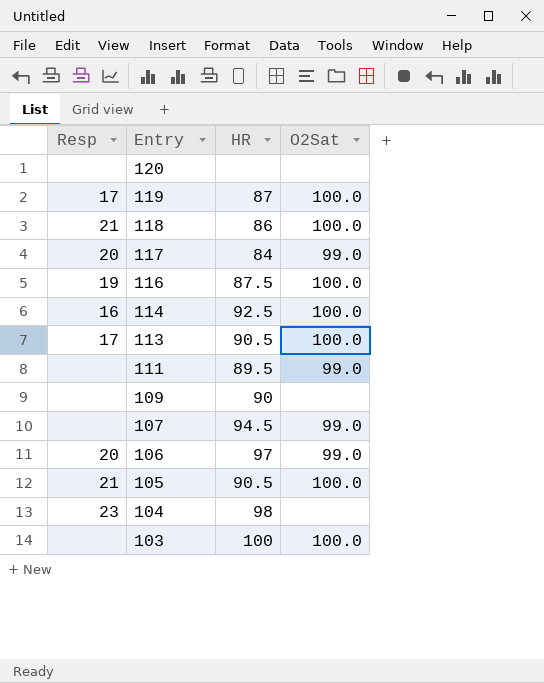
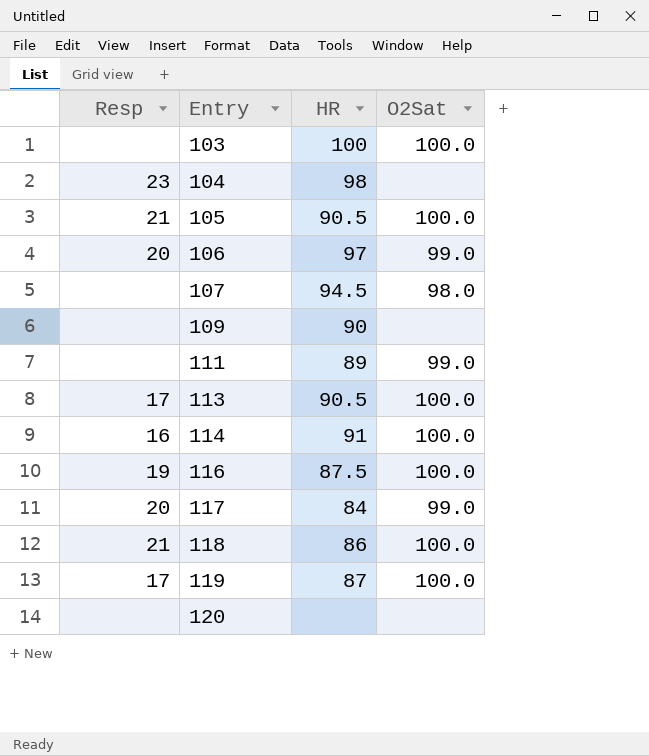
row order: Entry descending -> Entry ascending
107 | O2Sat: 99.0 -> 98.0
111 | HR: 89.5 -> 89
114 | HR: 92.5 -> 91

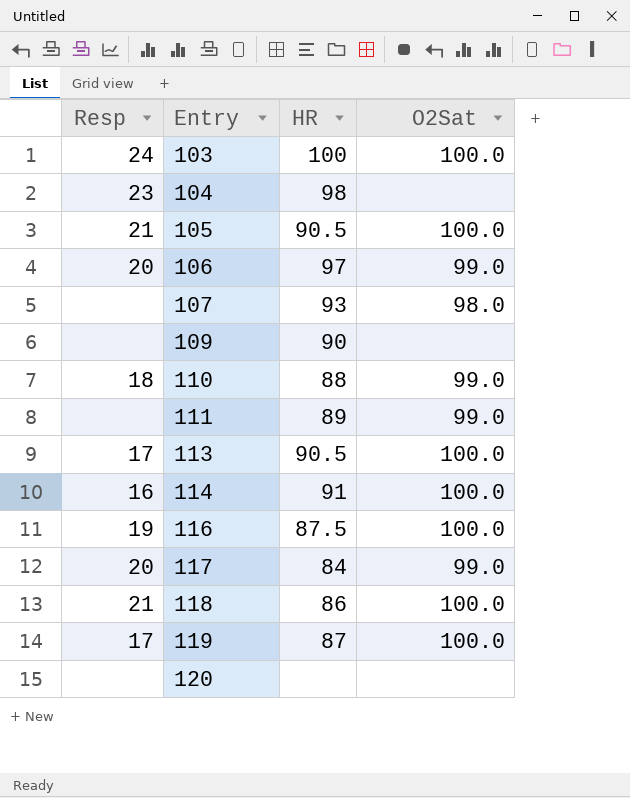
103 | Resp: none -> 24
107 | HR: 94.5 -> 93
row 110: none -> 18 | 88 | 99.0

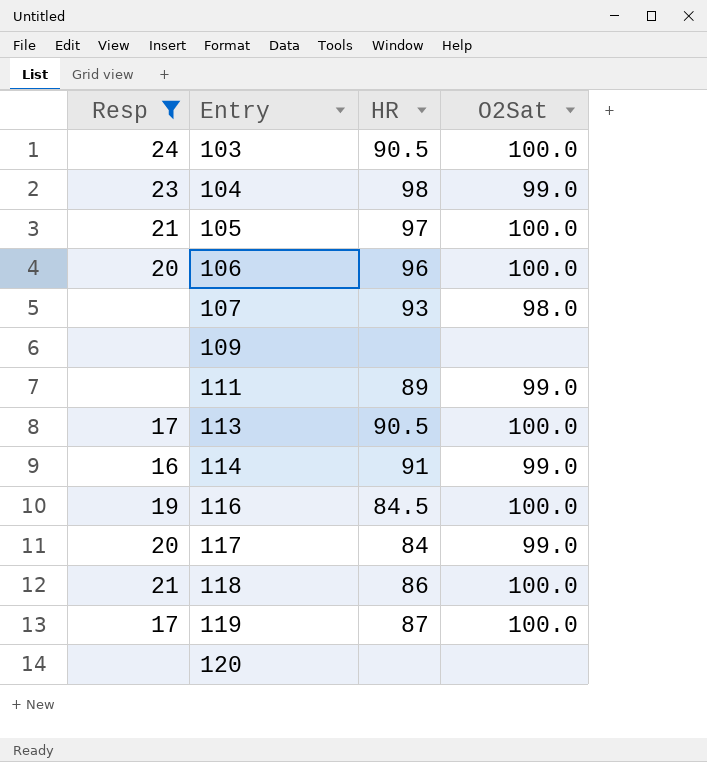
filter: none -> Resp != 18
103 | HR: 100 -> 90.5
104 | O2Sat: none -> 99.0
105 | HR: 90.5 -> 97
106 | HR: 97 -> 96
106 | O2Sat: 99.0 -> 100.0
109 | HR: 90 -> none
114 | O2Sat: 100.0 -> 99.0
116 | HR: 87.5 -> 84.5

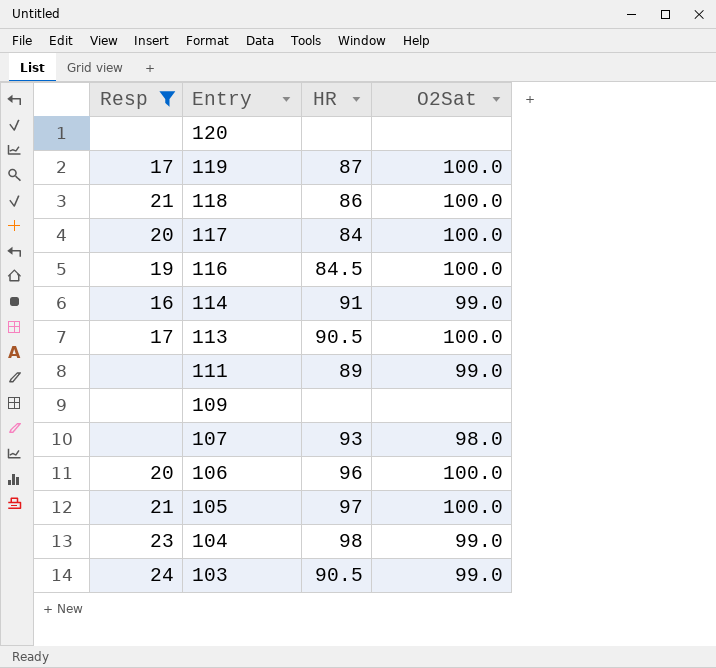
row order: Entry ascending -> Entry descending
117 | O2Sat: 99.0 -> 100.0
103 | O2Sat: 100.0 -> 99.0

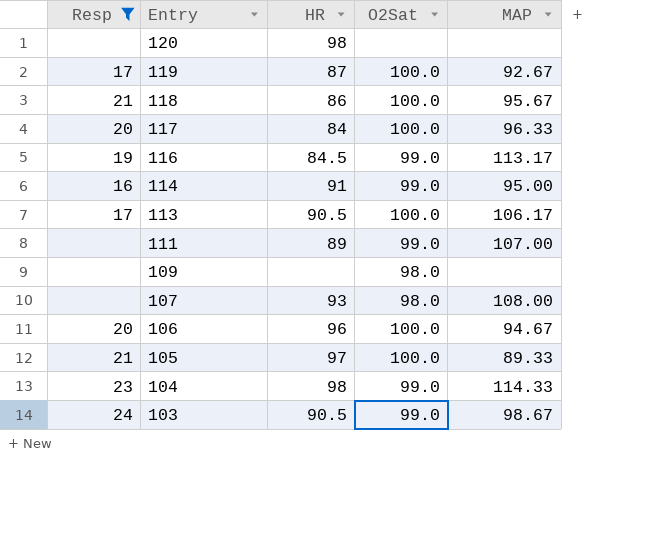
column MAP | position: none -> 5
120 | HR: none -> 98
116 | O2Sat: 100.0 -> 99.0
109 | O2Sat: none -> 98.0

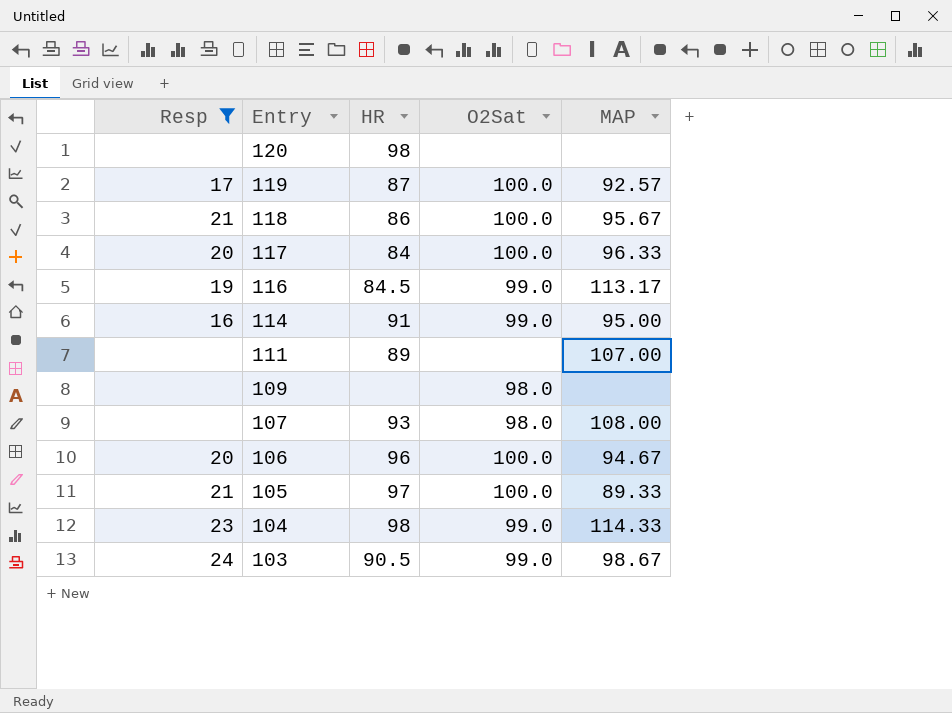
row 113: 17 | 90.5 | 100.0 | 106.17 -> none
119 | MAP: 92.67 -> 92.57
111 | O2Sat: 99.0 -> none

